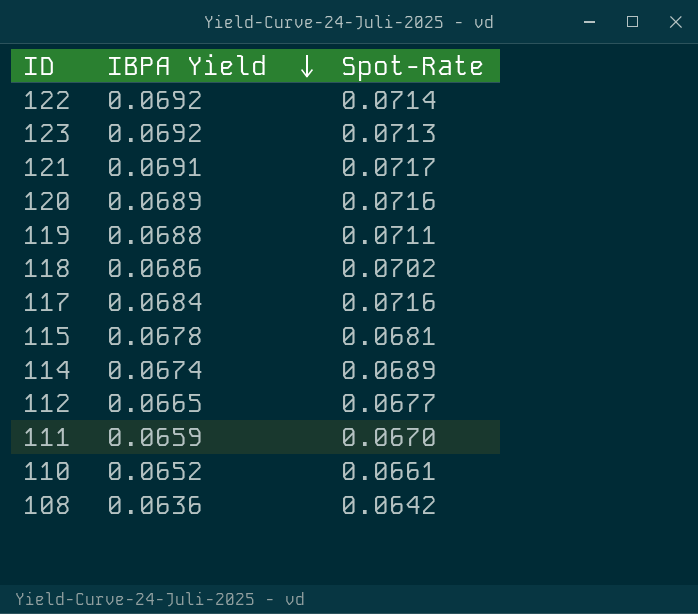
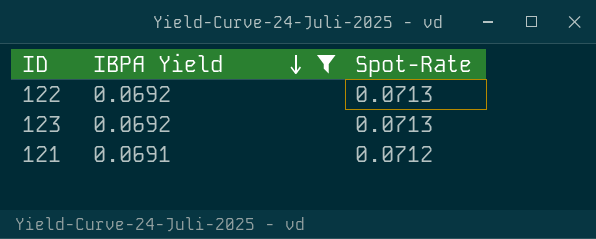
filter: none -> IBPA Yield >= 0.0691
122 | Spot-Rate: 0.0714 -> 0.0713
121 | Spot-Rate: 0.0717 -> 0.0712

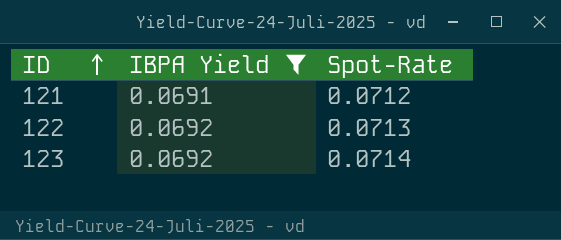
row order: IBPA Yield descending -> ID ascending
123 | Spot-Rate: 0.0713 -> 0.0714

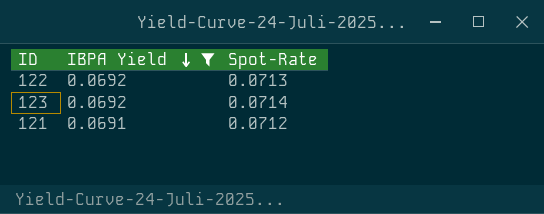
row order: ID ascending -> IBPA Yield descending

